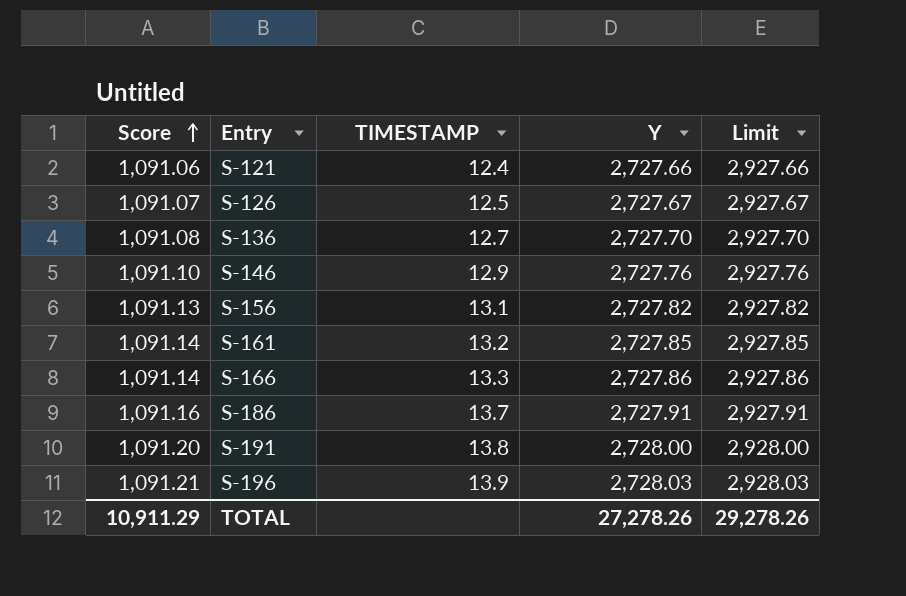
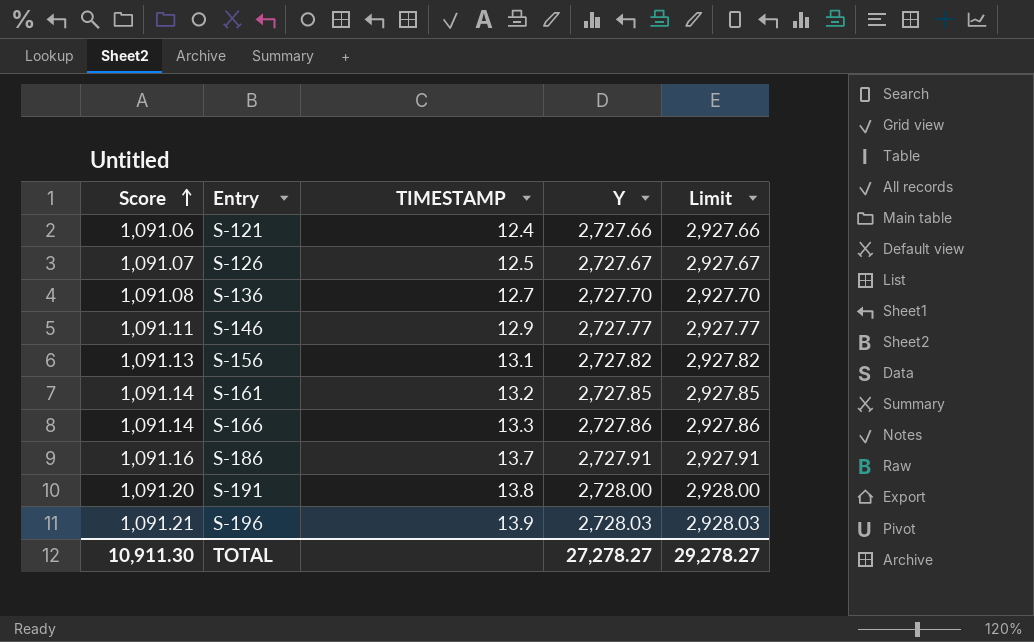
S-146 | Score: 1,091.10 -> 1,091.11
S-146 | Y: 2,727.76 -> 2,727.77
S-146 | Limit: 2,927.76 -> 2,927.77
TOTAL | Score: 10,911.29 -> 10,911.30
TOTAL | Y: 27,278.26 -> 27,278.27
TOTAL | Limit: 29,278.26 -> 29,278.27

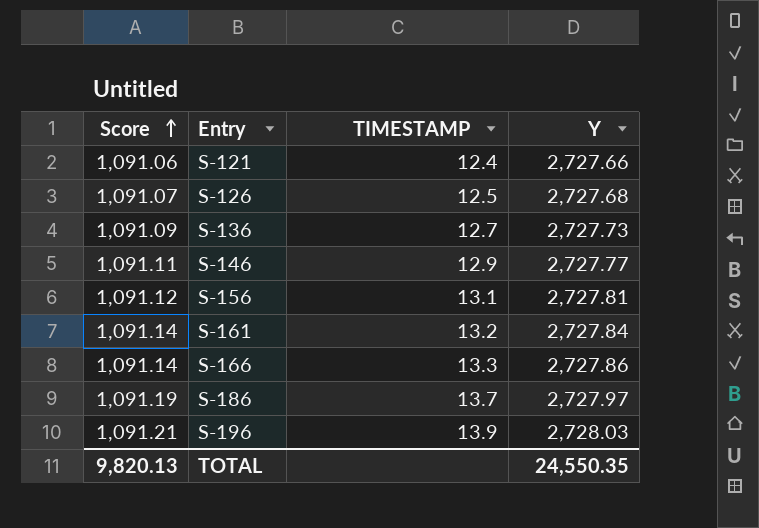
column Limit | formula: [Y] + 200 -> none
row S-191: 1,091.20 | 13.8 | 2,728.00 | 2,928.00 -> none
S-126 | Y: 2,727.67 -> 2,727.68
S-136 | Score: 1,091.08 -> 1,091.09
S-136 | Y: 2,727.70 -> 2,727.73
S-156 | Score: 1,091.13 -> 1,091.12
S-156 | Y: 2,727.82 -> 2,727.81
S-161 | Y: 2,727.85 -> 2,727.84
S-186 | Score: 1,091.16 -> 1,091.19
S-186 | Y: 2,727.91 -> 2,727.97
TOTAL | Score: 10,911.30 -> 9,820.13
TOTAL | Y: 27,278.27 -> 24,550.35

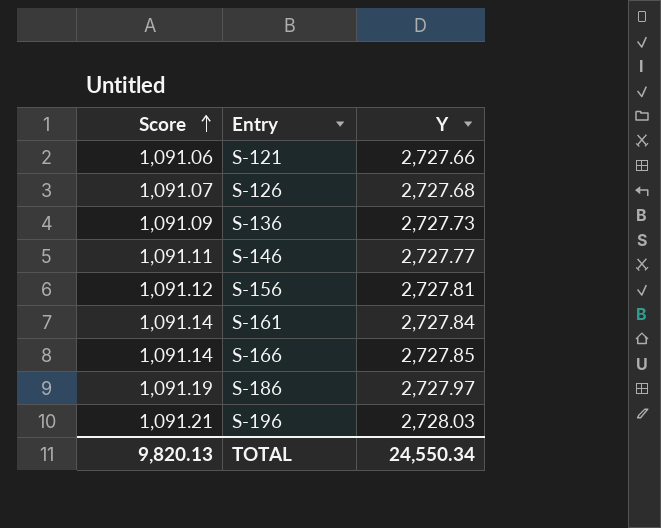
column TIMESTAMP | position: 3 -> none
S-166 | Y: 2,727.86 -> 2,727.85
TOTAL | Y: 24,550.35 -> 24,550.34

